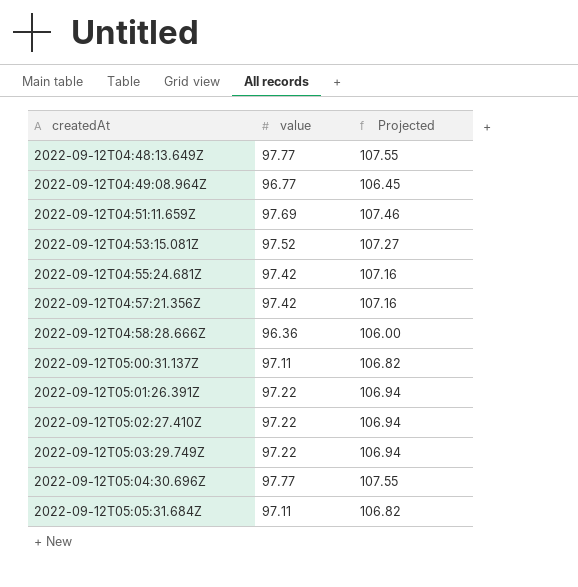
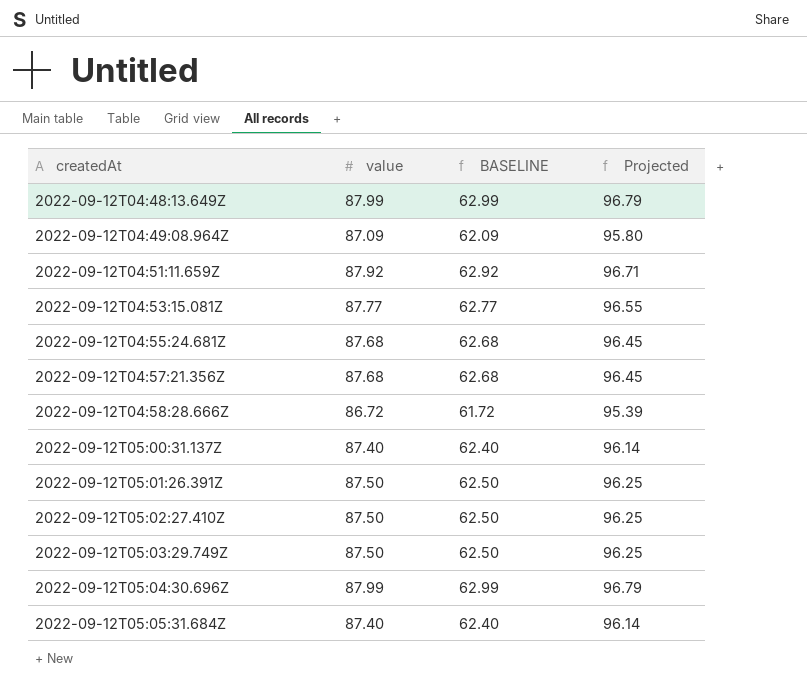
column BASELINE | formula: none -> [value] - 25
2022-09-12T04:48:13.649Z | value: 97.77 -> 87.99
2022-09-12T04:48:13.649Z | Projected: 107.55 -> 96.79
2022-09-12T04:49:08.964Z | value: 96.77 -> 87.09
2022-09-12T04:49:08.964Z | Projected: 106.45 -> 95.80
2022-09-12T04:51:11.659Z | value: 97.69 -> 87.92
2022-09-12T04:51:11.659Z | Projected: 107.46 -> 96.71
2022-09-12T04:53:15.081Z | value: 97.52 -> 87.77
2022-09-12T04:53:15.081Z | Projected: 107.27 -> 96.55
2022-09-12T04:55:24.681Z | value: 97.42 -> 87.68
2022-09-12T04:55:24.681Z | Projected: 107.16 -> 96.45
2022-09-12T04:57:21.356Z | value: 97.42 -> 87.68
2022-09-12T04:57:21.356Z | Projected: 107.16 -> 96.45
2022-09-12T04:58:28.666Z | value: 96.36 -> 86.72
2022-09-12T04:58:28.666Z | Projected: 106.00 -> 95.39
2022-09-12T05:00:31.137Z | value: 97.11 -> 87.40
2022-09-12T05:00:31.137Z | Projected: 106.82 -> 96.14
2022-09-12T05:01:26.391Z | value: 97.22 -> 87.50
2022-09-12T05:01:26.391Z | Projected: 106.94 -> 96.25
2022-09-12T05:02:27.410Z | value: 97.22 -> 87.50
2022-09-12T05:02:27.410Z | Projected: 106.94 -> 96.25
2022-09-12T05:03:29.749Z | value: 97.22 -> 87.50
2022-09-12T05:03:29.749Z | Projected: 106.94 -> 96.25
2022-09-12T05:04:30.696Z | value: 97.77 -> 87.99
2022-09-12T05:04:30.696Z | Projected: 107.55 -> 96.79
2022-09-12T05:05:31.684Z | value: 97.11 -> 87.40
2022-09-12T05:05:31.684Z | Projected: 106.82 -> 96.14

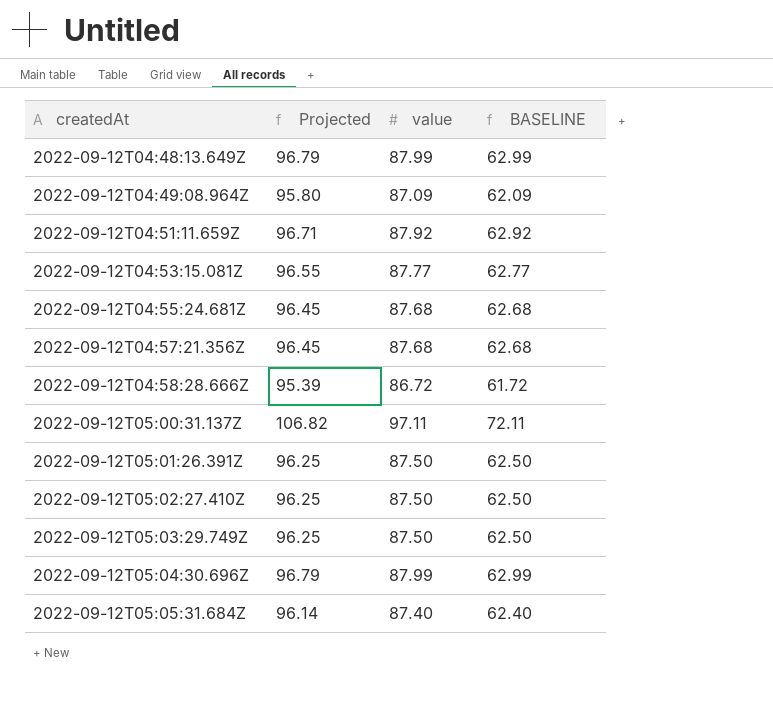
column Projected | position: 4 -> 2
2022-09-12T05:00:31.137Z | Projected: 96.14 -> 106.82
2022-09-12T05:00:31.137Z | value: 87.40 -> 97.11
2022-09-12T05:00:31.137Z | BASELINE: 62.40 -> 72.11

